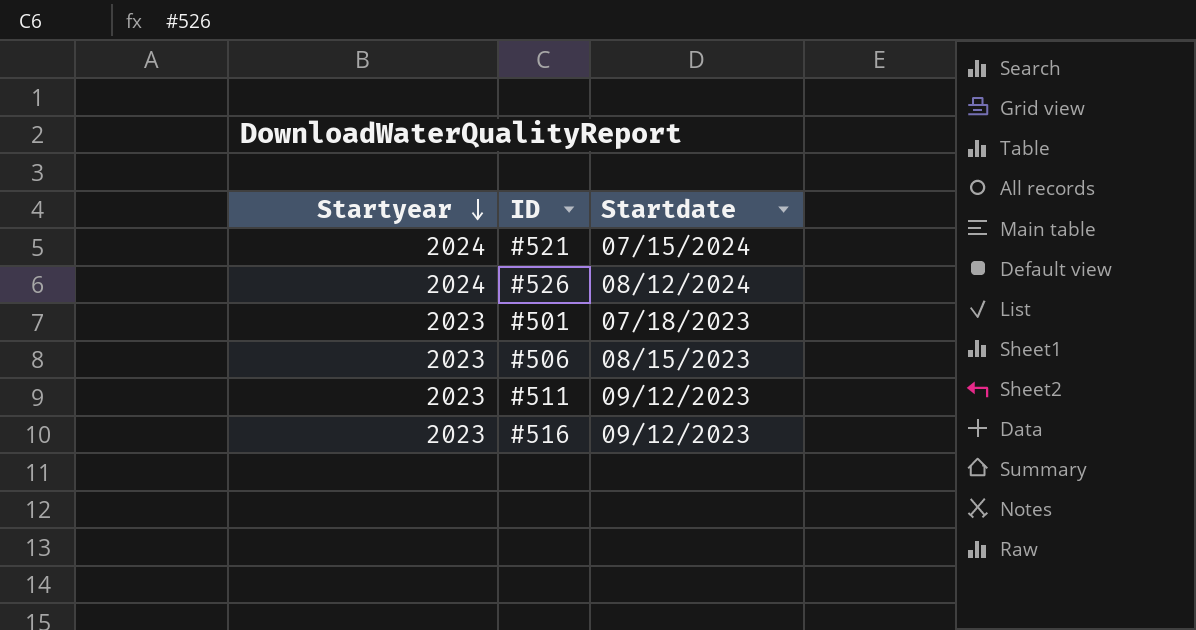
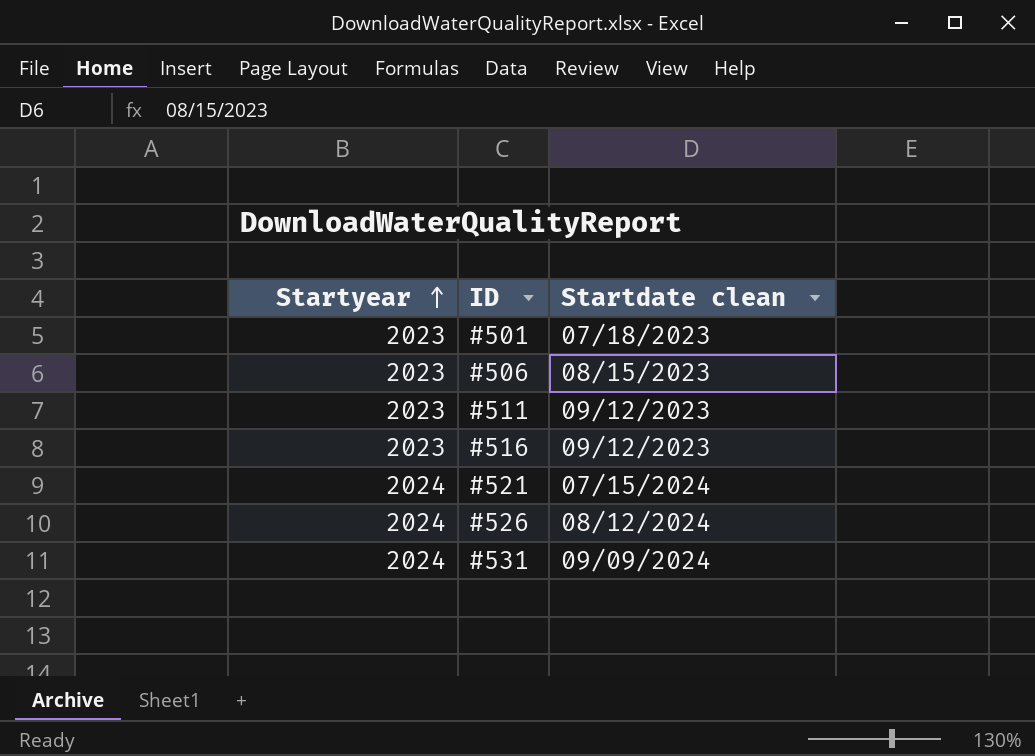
row order: Startyear descending -> Startyear ascending
column name: Startdate -> Startdate clean
row #531: none -> 2024 | 09/09/2024

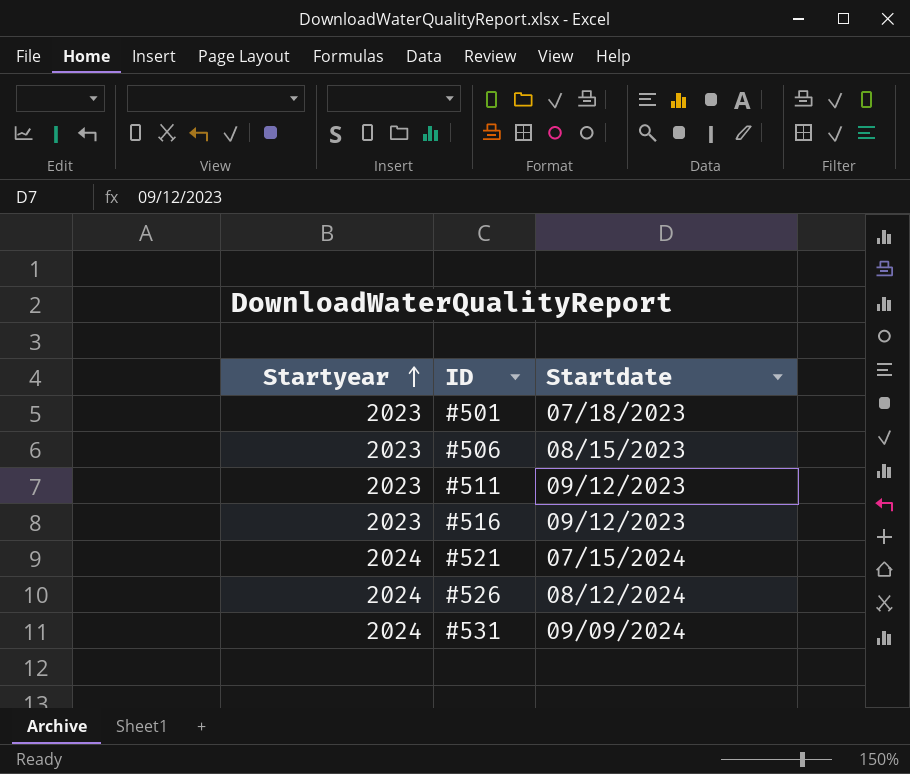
column name: Startdate clean -> Startdate

